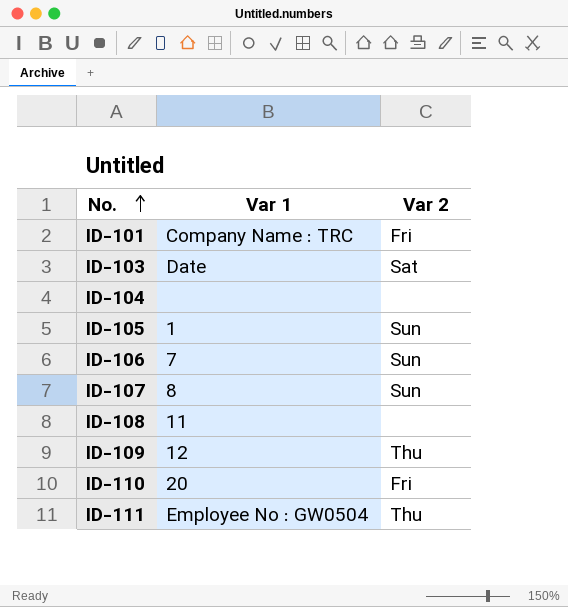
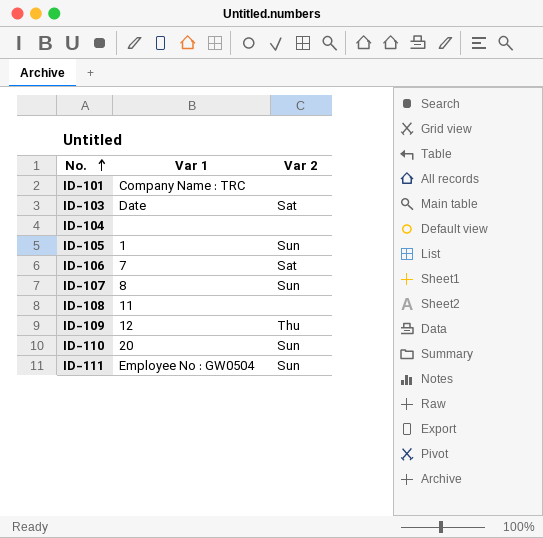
ID-101 | Var 2: Fri -> none
ID-106 | Var 2: Sun -> Sat
ID-110 | Var 2: Fri -> Sun
ID-111 | Var 2: Thu -> Sun

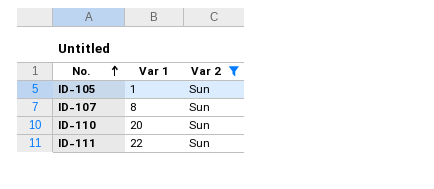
filter: none -> Var 2 = Sun
ID-111 | Var 1: Employee No : GW0504 -> 22

